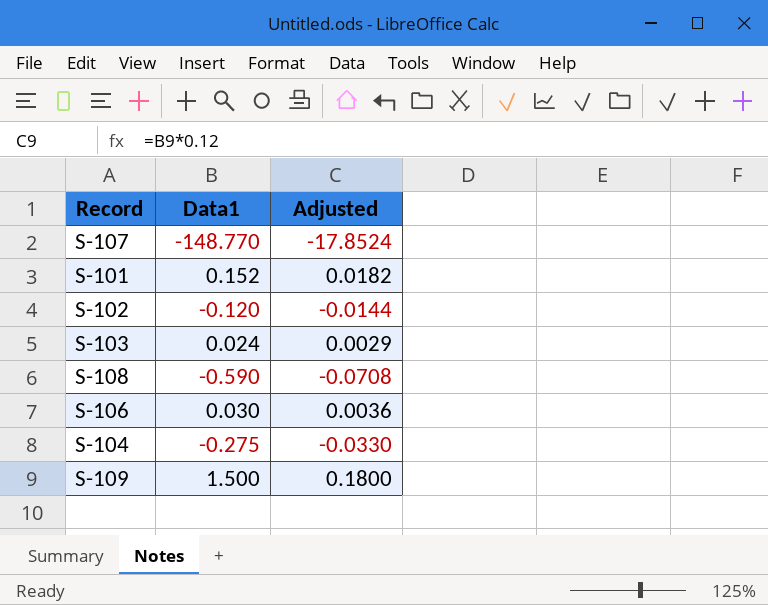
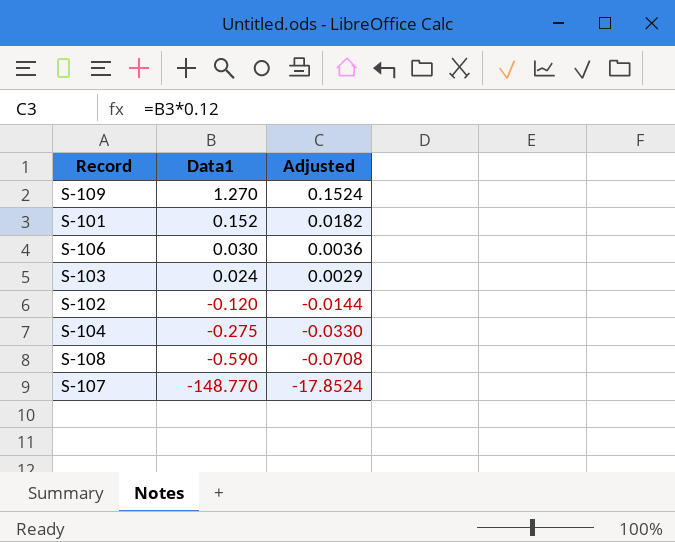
row order: none -> Data1 descending
S-109 | Data1: 1.500 -> 1.270
S-109 | Adjusted: 0.1800 -> 0.1524

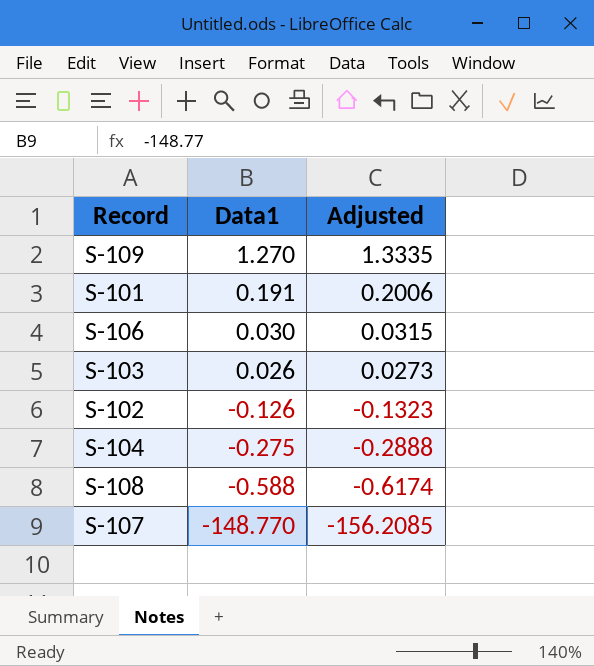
column Adjusted | formula: [Data1] * 0.12 -> [Data1] * 1.05
S-101 | Data1: 0.152 -> 0.191
S-103 | Data1: 0.024 -> 0.026
S-102 | Data1: -0.120 -> -0.126
S-108 | Data1: -0.590 -> -0.588

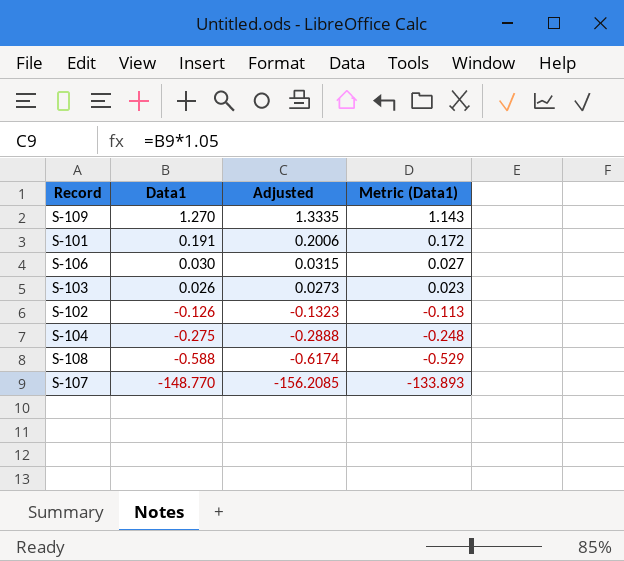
column Metric (Data1) | formula: none -> [Data1] * 0.9

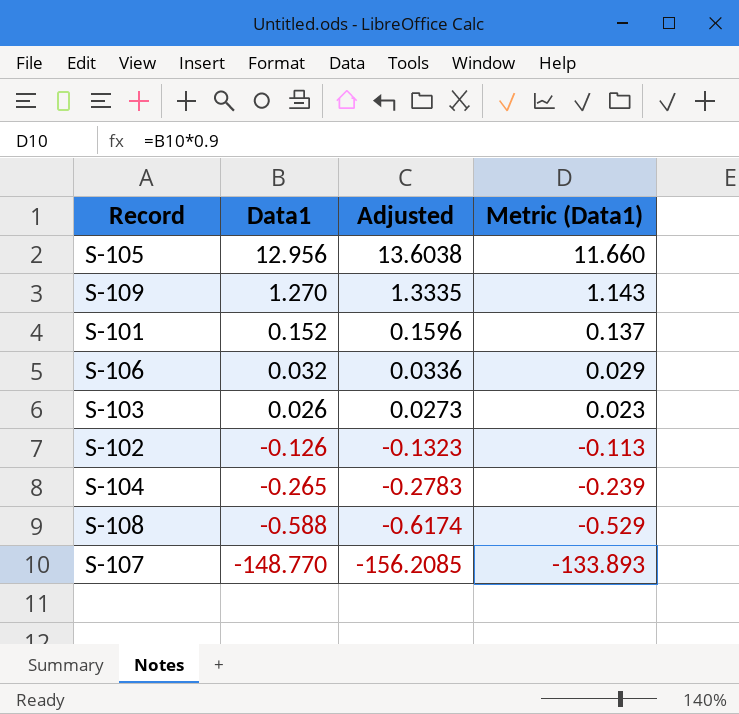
row S-105: none -> 12.956 | 13.6038 | 11.660
S-101 | Data1: 0.191 -> 0.152
S-101 | Adjusted: 0.2006 -> 0.1596
S-101 | Metric (Data1): 0.172 -> 0.137
S-106 | Data1: 0.030 -> 0.032
S-106 | Adjusted: 0.0315 -> 0.0336
S-106 | Metric (Data1): 0.027 -> 0.029
S-104 | Data1: -0.275 -> -0.265
S-104 | Adjusted: -0.2888 -> -0.2783
S-104 | Metric (Data1): -0.248 -> -0.239

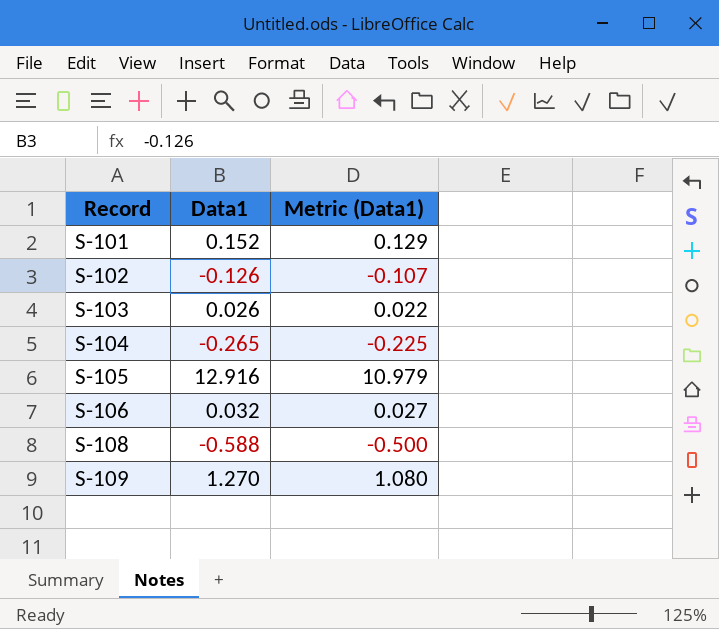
row order: Data1 descending -> Record ascending
column Adjusted | formula: [Data1] * 1.05 -> none
column Metric (Data1) | formula: [Data1] * 0.9 -> [Data1] * 0.85
row S-107: -148.770 | -156.2085 | -133.893 -> none
S-105 | Data1: 12.956 -> 12.916

